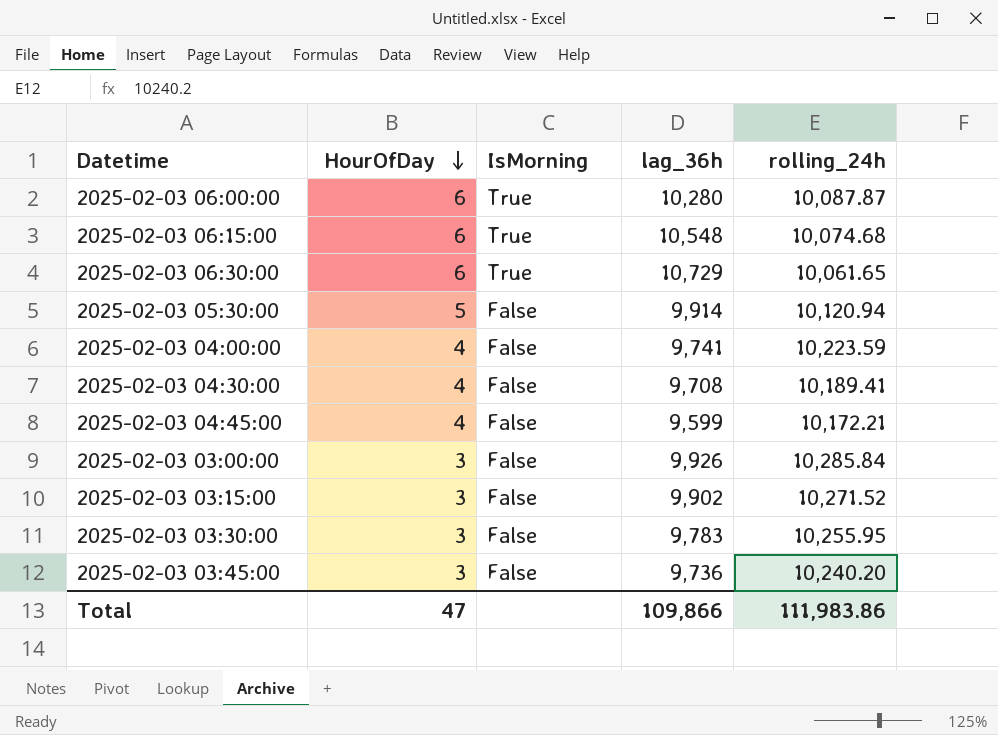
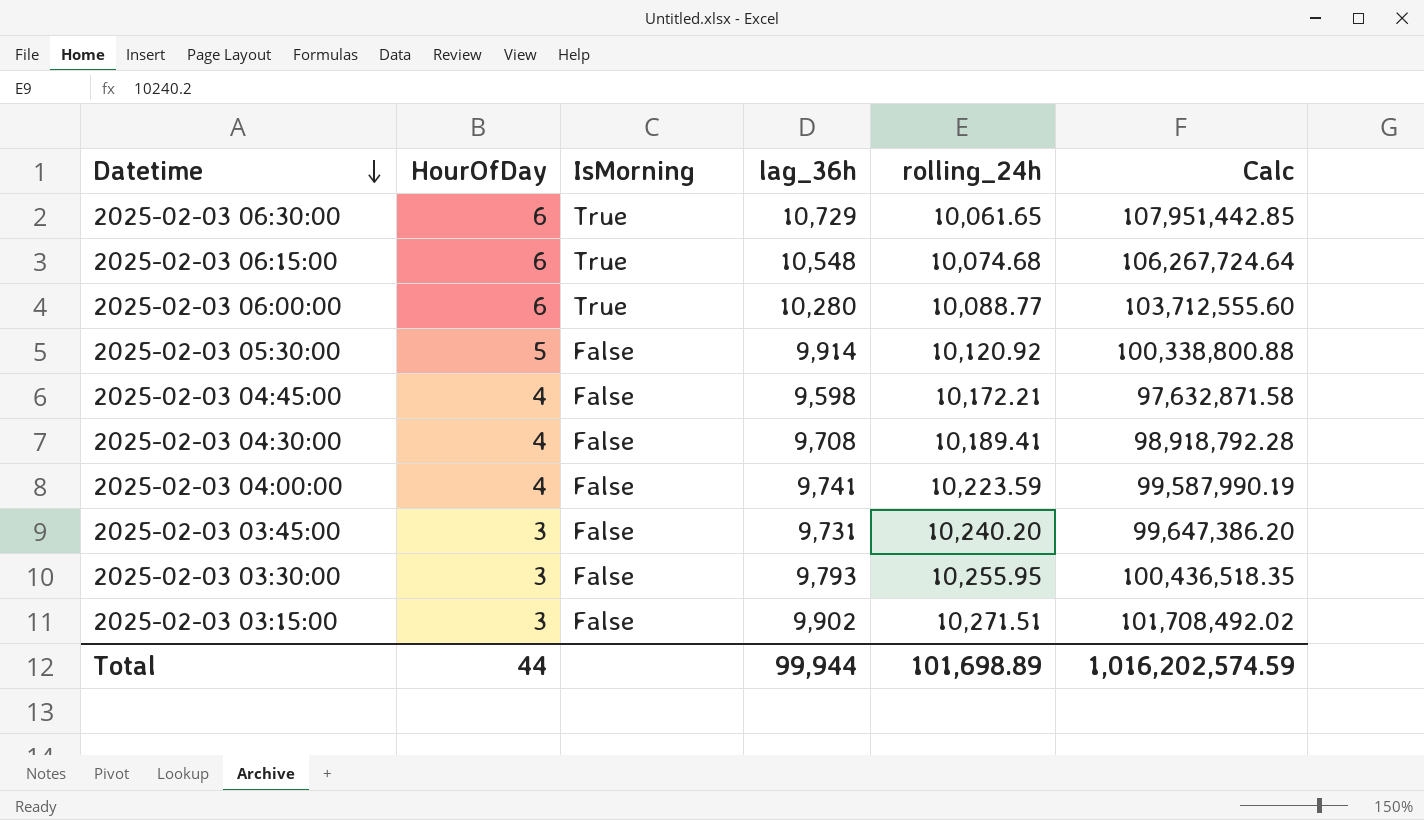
row order: HourOfDay descending -> Datetime descending
column Calc | formula: none -> [lag_36h] * [rolling_24h]
row 2025-02-03 03:00:00: 3 | False | 9,926 | 10,285.84 -> none
2025-02-03 06:00:00 | rolling_24h: 10,087.87 -> 10,088.77
2025-02-03 05:30:00 | rolling_24h: 10,120.94 -> 10,120.92
2025-02-03 04:45:00 | lag_36h: 9,599 -> 9,598
2025-02-03 03:45:00 | lag_36h: 9,736 -> 9,731
2025-02-03 03:30:00 | lag_36h: 9,783 -> 9,793
2025-02-03 03:15:00 | rolling_24h: 10,271.52 -> 10,271.51
Total | HourOfDay: 47 -> 44
Total | lag_36h: 109,866 -> 99,944
Total | rolling_24h: 111,983.86 -> 101,698.89

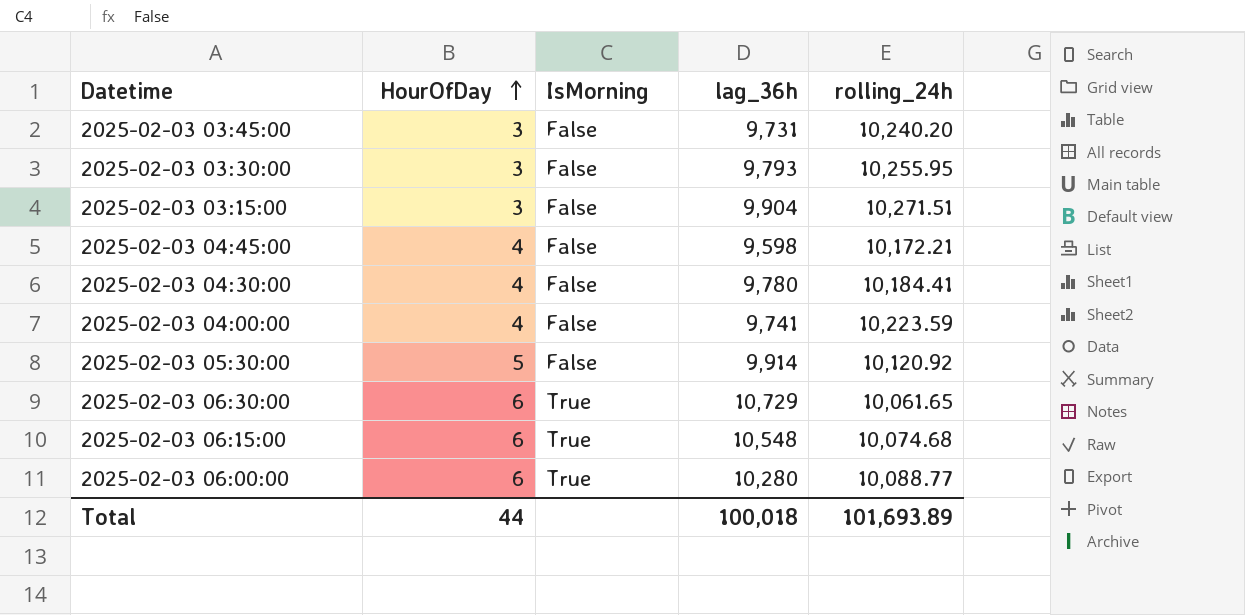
row order: Datetime descending -> HourOfDay ascending
column Calc | formula: [lag_36h] * [rolling_24h] -> none
2025-02-03 03:15:00 | lag_36h: 9,902 -> 9,904
2025-02-03 04:30:00 | lag_36h: 9,708 -> 9,780
2025-02-03 04:30:00 | rolling_24h: 10,189.41 -> 10,184.41
Total | lag_36h: 99,944 -> 100,018
Total | rolling_24h: 101,698.89 -> 101,693.89

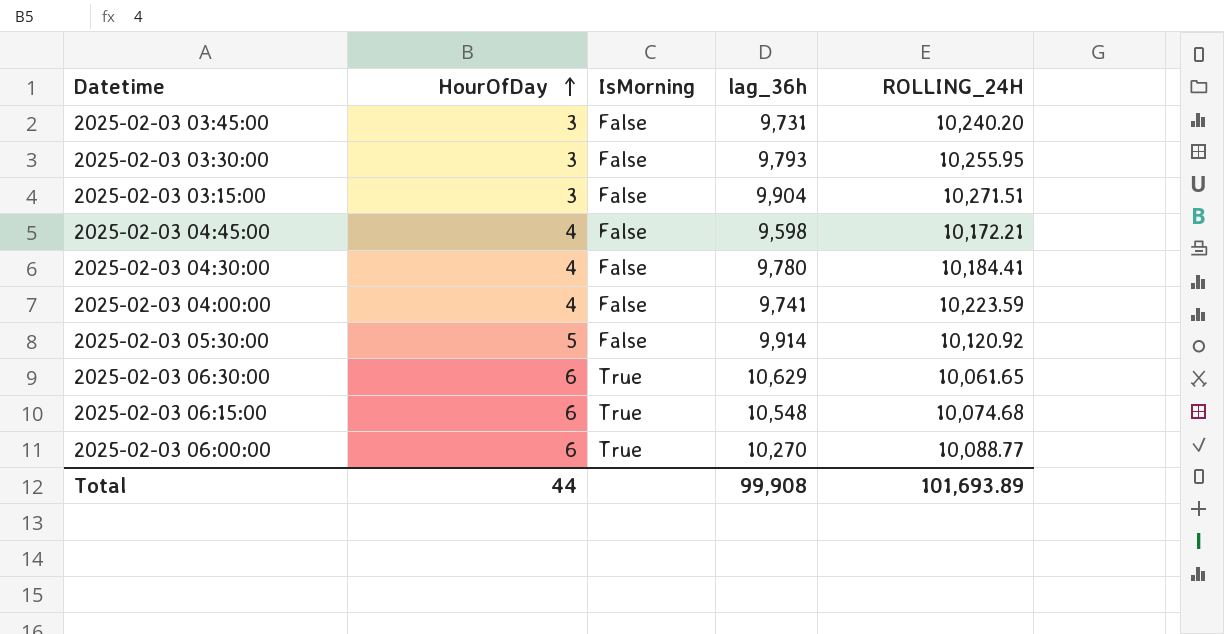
column name: rolling_24h -> ROLLING_24H
2025-02-03 06:30:00 | lag_36h: 10,729 -> 10,629
2025-02-03 06:00:00 | lag_36h: 10,280 -> 10,270
Total | lag_36h: 100,018 -> 99,908

